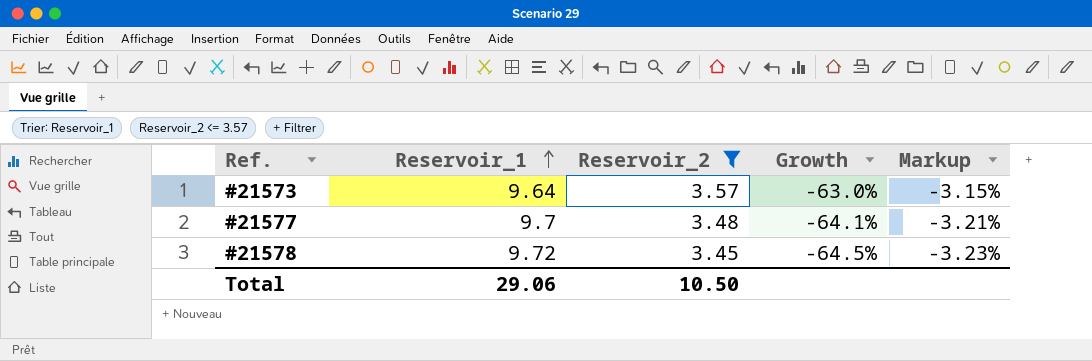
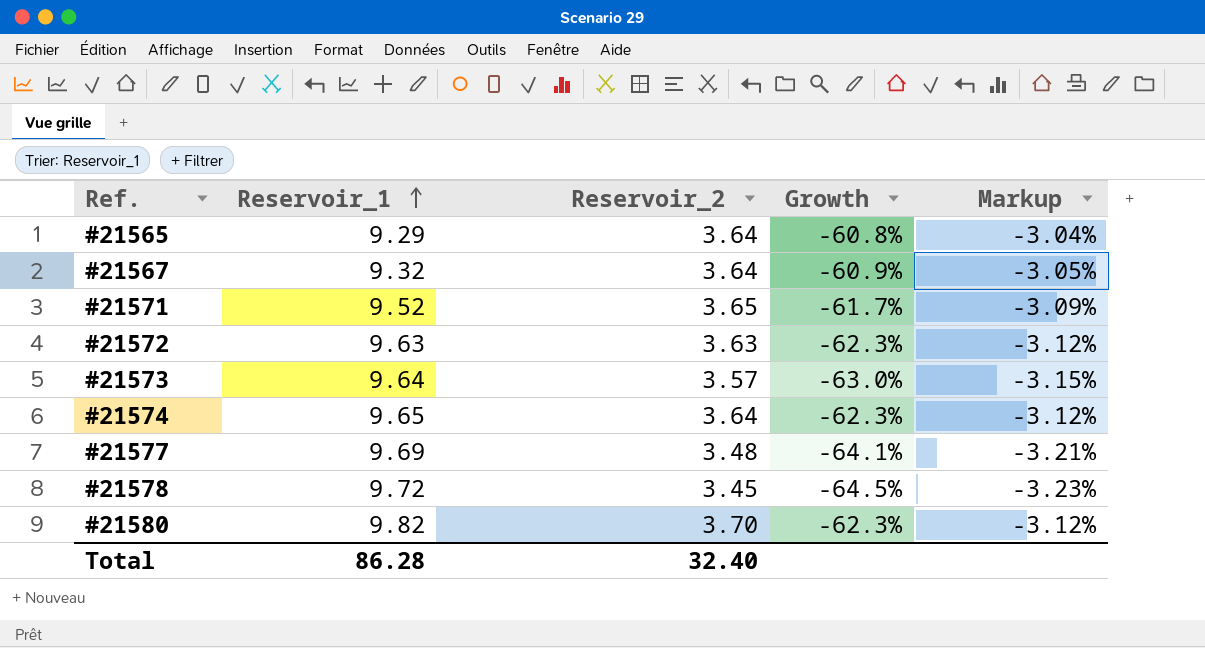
filter: Reservoir_2 <= 3.57 -> none
#21577 | Reservoir_1: 9.7 -> 9.69
Total | Reservoir_1: 29.06 -> 86.28
Total | Reservoir_2: 10.50 -> 32.40

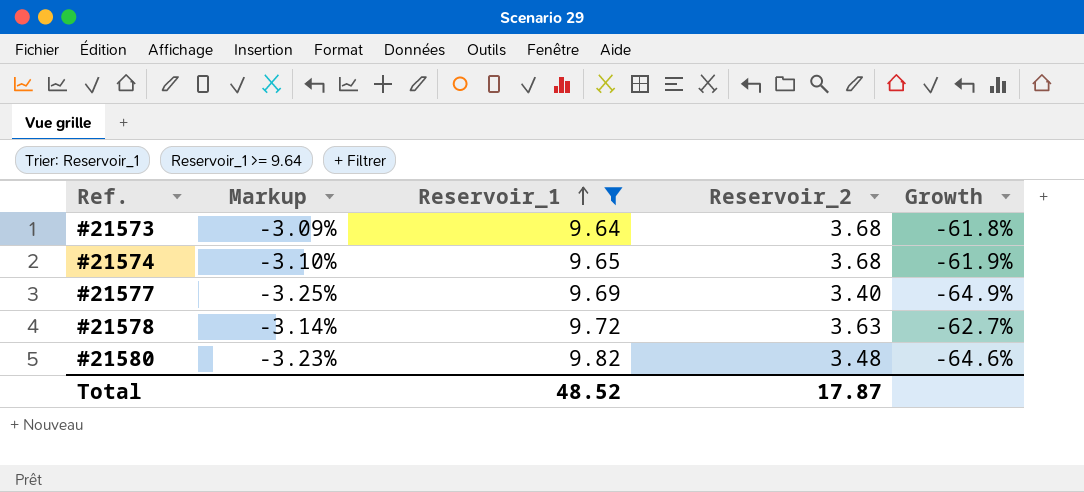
filter: none -> Reservoir_1 >= 9.64
column Markup | position: 5 -> 2
#21573 | Markup: -3.15% -> -3.09%
#21573 | Reservoir_2: 3.57 -> 3.68
#21573 | Growth: -63.0% -> -61.8%
#21574 | Markup: -3.12% -> -3.10%
#21574 | Reservoir_2: 3.64 -> 3.68
#21574 | Growth: -62.3% -> -61.9%
#21577 | Markup: -3.21% -> -3.25%
#21577 | Reservoir_2: 3.48 -> 3.40
#21577 | Growth: -64.1% -> -64.9%
#21578 | Markup: -3.23% -> -3.14%
#21578 | Reservoir_2: 3.45 -> 3.63
#21578 | Growth: -64.5% -> -62.7%
#21580 | Markup: -3.12% -> -3.23%
#21580 | Reservoir_2: 3.70 -> 3.48
#21580 | Growth: -62.3% -> -64.6%
Total | Reservoir_1: 86.28 -> 48.52
Total | Reservoir_2: 32.40 -> 17.87

